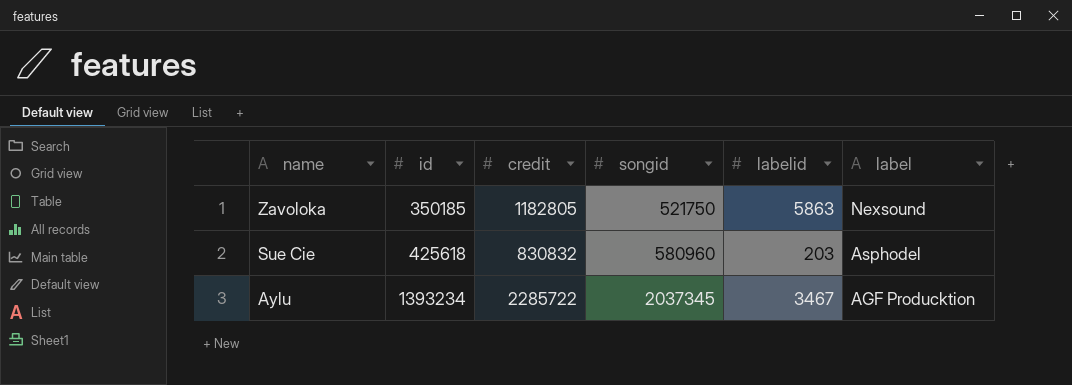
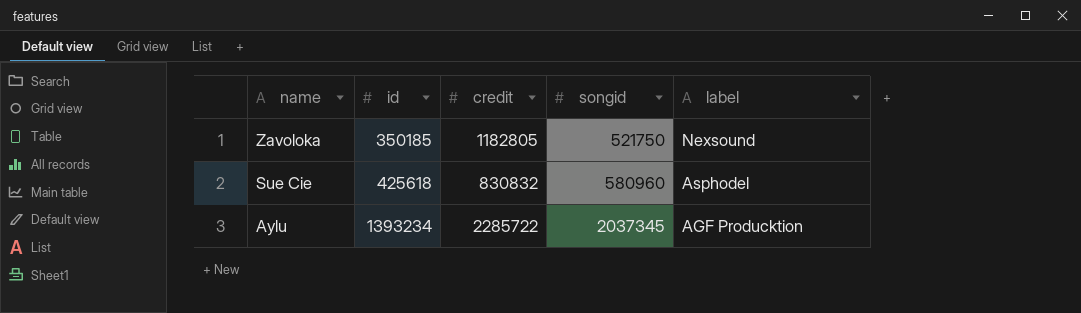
column labelid | position: 5 -> none

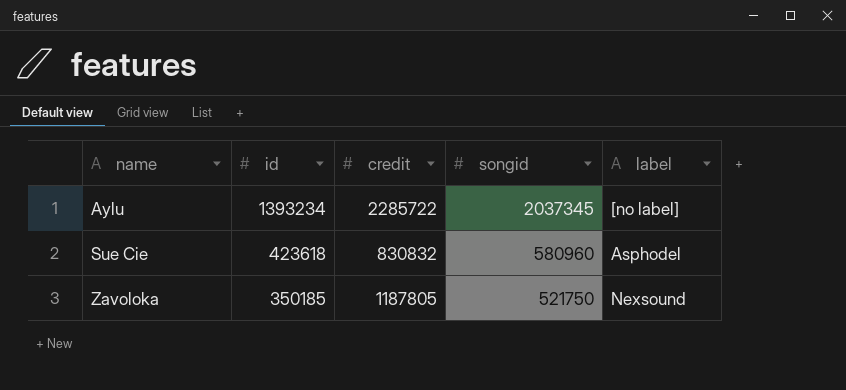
row order: name descending -> name ascending
Aylu | label: AGF Producktion -> [no label]
Sue Cie | id: 425618 -> 423618
Zavoloka | credit: 1182805 -> 1187805

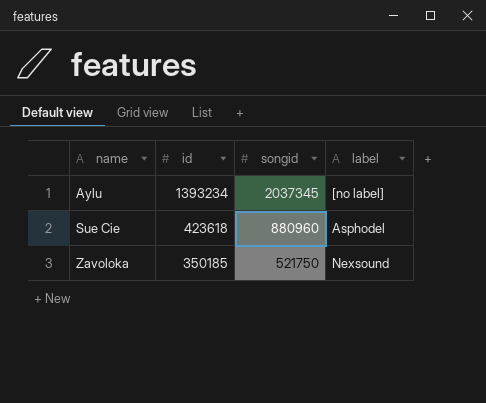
column credit | position: 3 -> none
Sue Cie | songid: 580960 -> 880960

